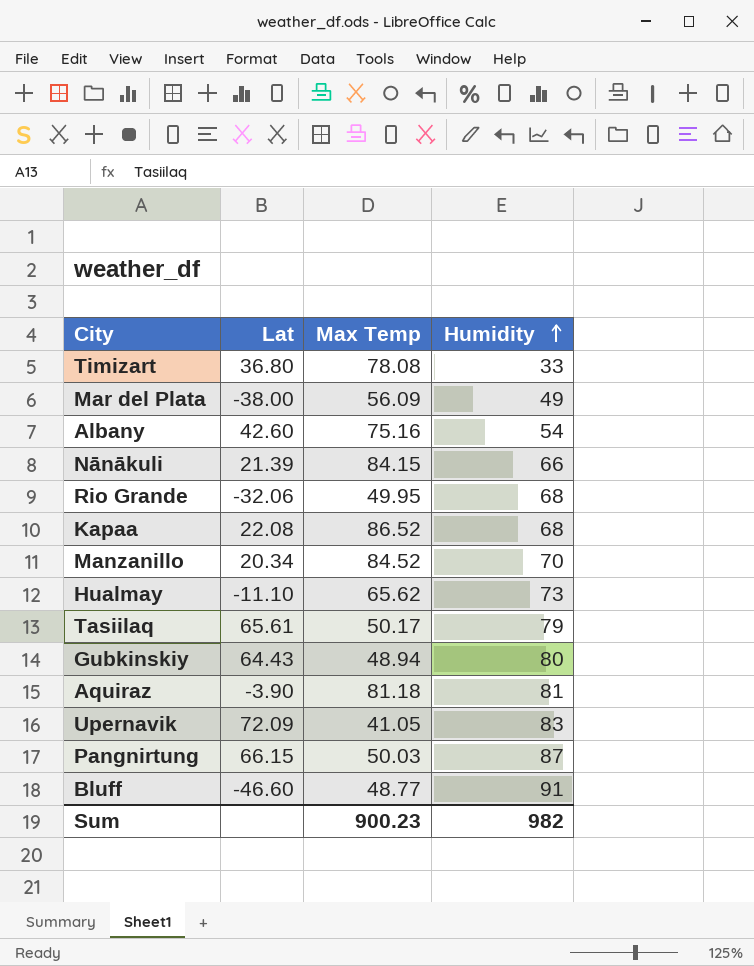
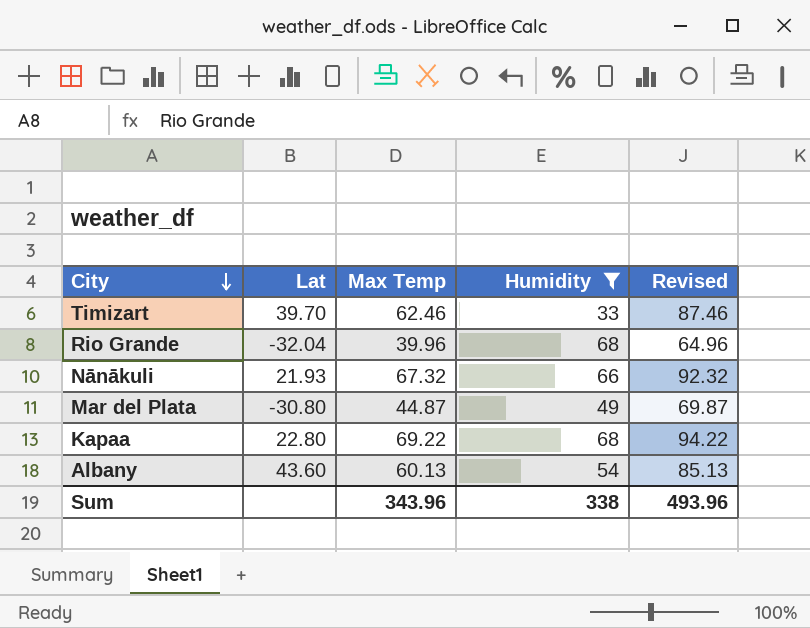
filter: none -> Humidity <= 68
row order: Humidity ascending -> City descending
column Revised | formula: none -> [Max Temp] + 25
Timizart | Lat: 36.80 -> 39.70
Timizart | Max Temp: 78.08 -> 62.46
Rio Grande | Lat: -32.06 -> -32.04
Rio Grande | Max Temp: 49.95 -> 39.96
Nānākuli | Lat: 21.39 -> 21.93
Nānākuli | Max Temp: 84.15 -> 67.32
Mar del Plata | Lat: -38.00 -> -30.80
Mar del Plata | Max Temp: 56.09 -> 44.87
Kapaa | Lat: 22.08 -> 22.80
Kapaa | Max Temp: 86.52 -> 69.22
Albany | Lat: 42.60 -> 43.60
Albany | Max Temp: 75.16 -> 60.13
Sum | Max Temp: 900.23 -> 343.96
Sum | Humidity: 982 -> 338

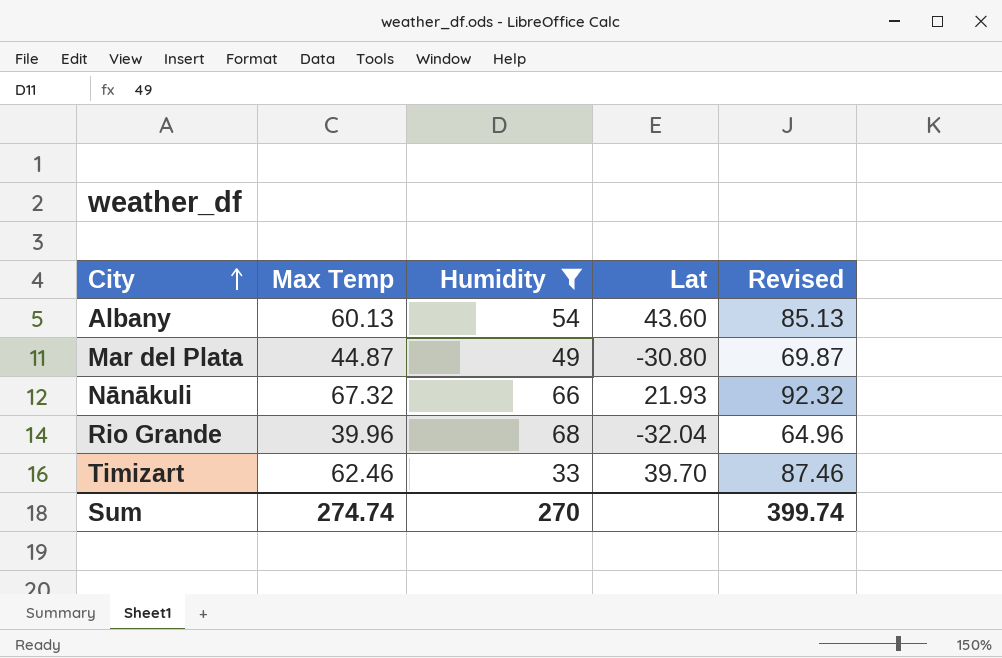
row order: City descending -> City ascending
column Lat | position: 2 -> 4
row Kapaa: 22.80 | 69.22 | 68 | 94.22 -> none
Sum | Max Temp: 343.96 -> 274.74
Sum | Humidity: 338 -> 270
Sum | Revised: 493.96 -> 399.74

